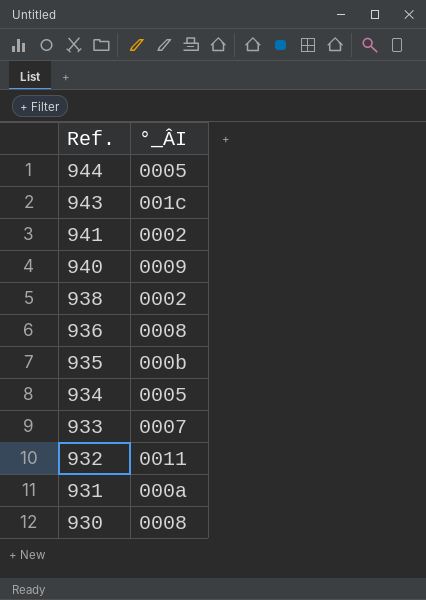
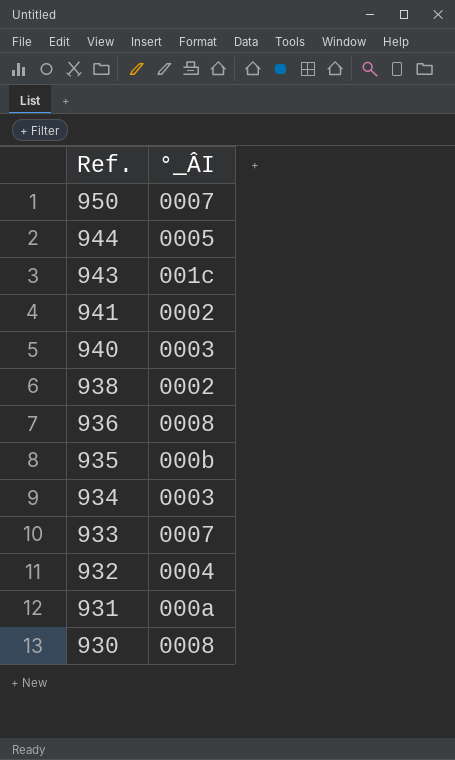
row 950: none -> 0007
940 | °_ÂI: 0009 -> 0003
934 | °_ÂI: 0005 -> 0003
932 | °_ÂI: 0011 -> 0004

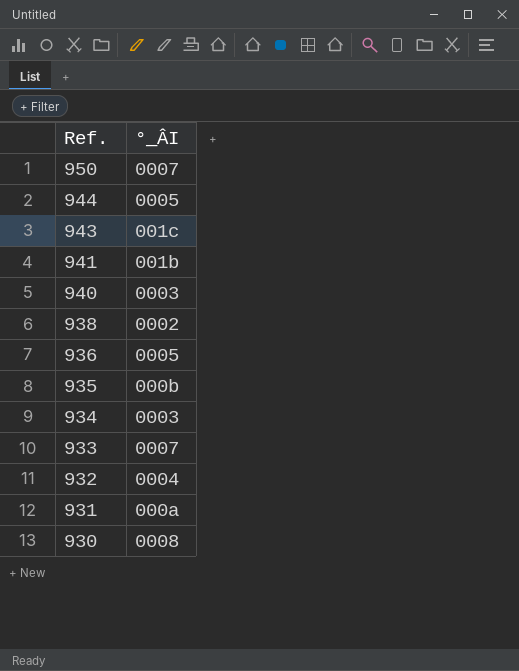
941 | °_ÂI: 0002 -> 001b
936 | °_ÂI: 0008 -> 0005

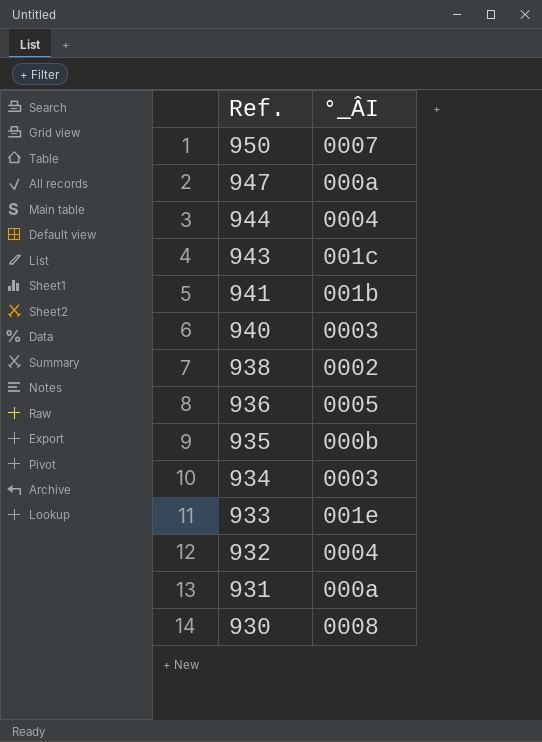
row 947: none -> 000a
944 | °_ÂI: 0005 -> 0004
933 | °_ÂI: 0007 -> 001e

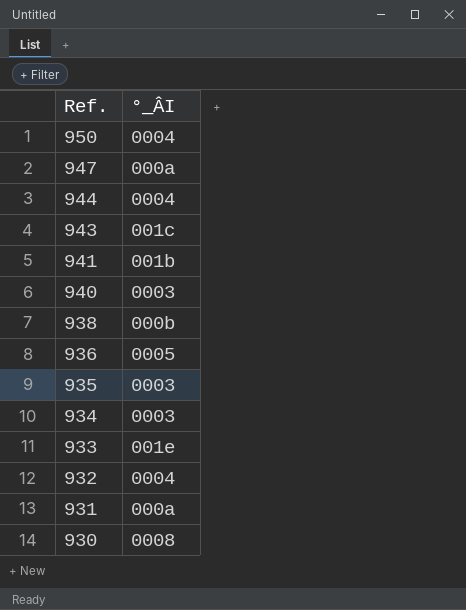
950 | °_ÂI: 0007 -> 0004
938 | °_ÂI: 0002 -> 000b
935 | °_ÂI: 000b -> 0003

